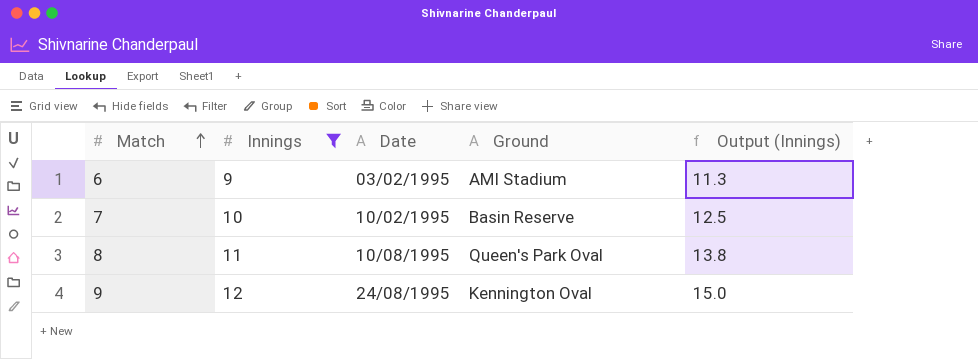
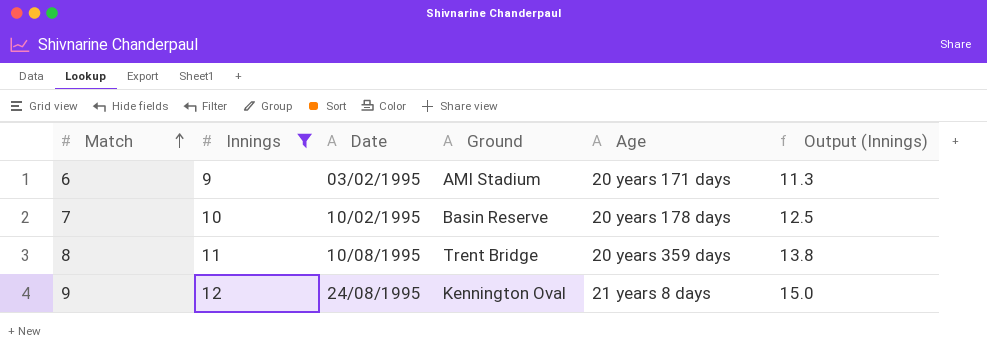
column Age | position: none -> 5
8 | Ground: Queen's Park Oval -> Trent Bridge

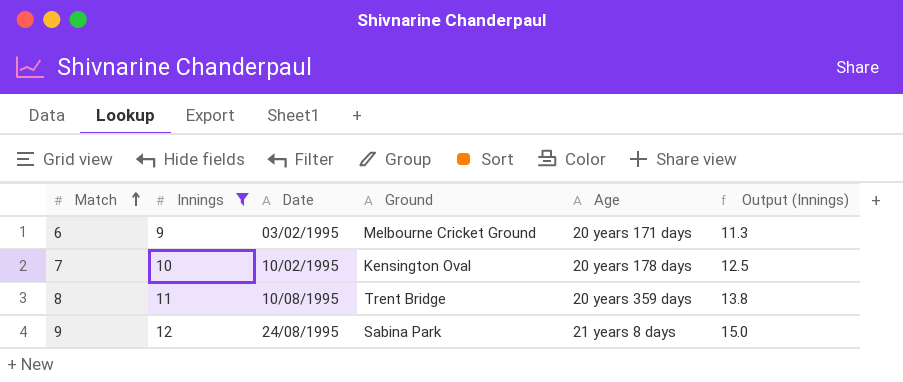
6 | Ground: AMI Stadium -> Melbourne Cricket Ground
7 | Ground: Basin Reserve -> Kensington Oval
9 | Ground: Kennington Oval -> Sabina Park

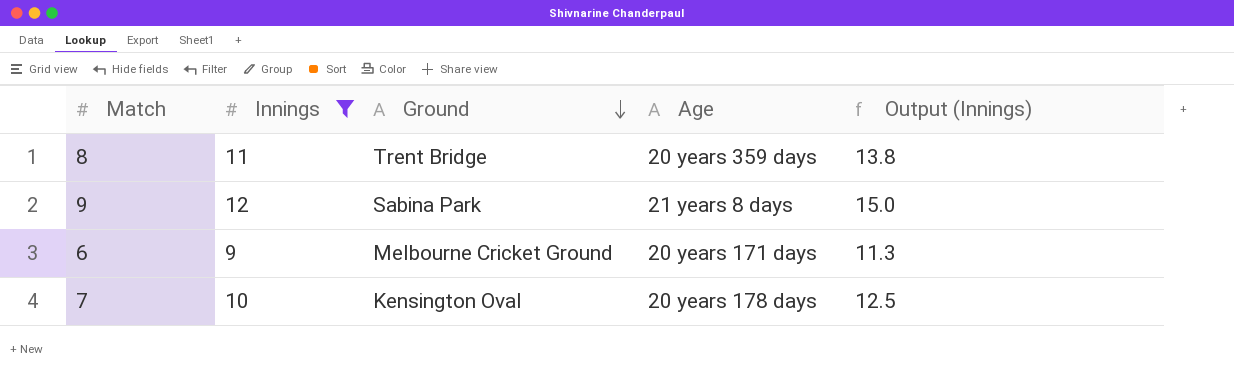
row order: Match ascending -> Ground descending
column Date | position: 3 -> none

